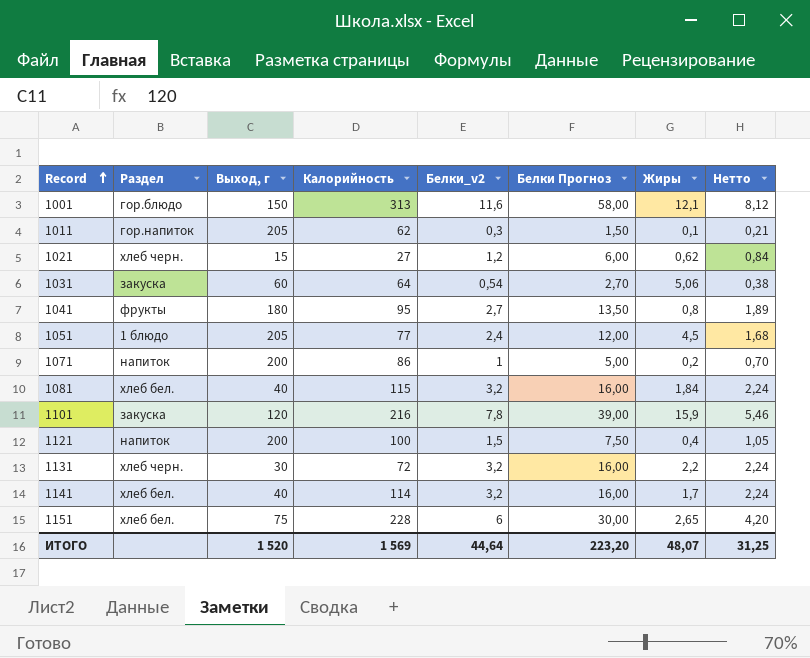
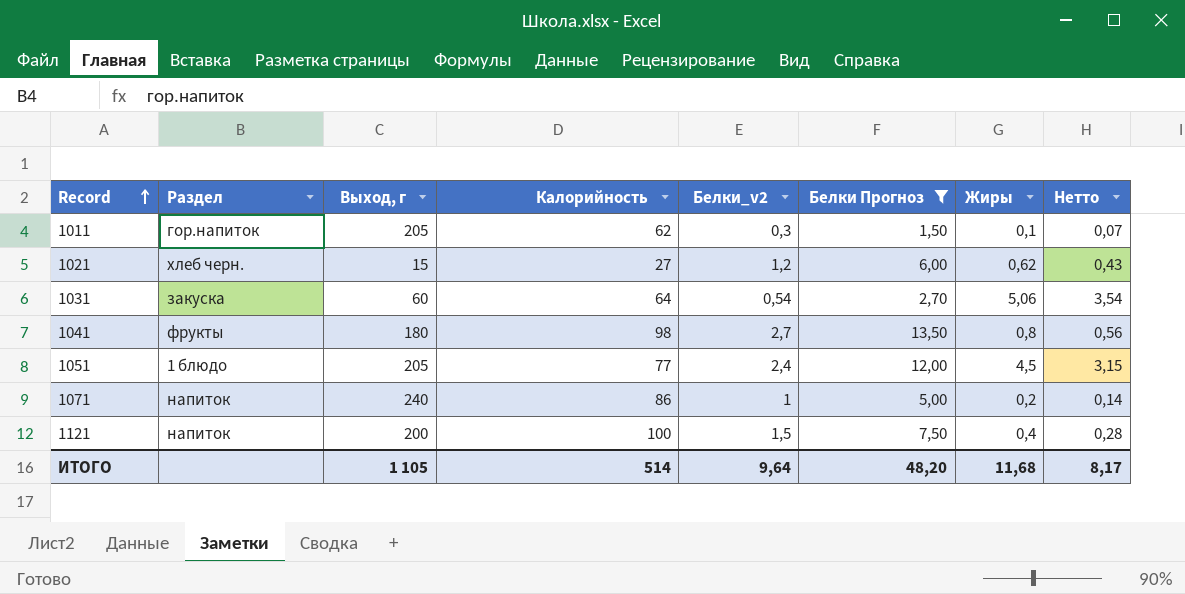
filter: none -> Белки Прогноз <= 13,50
column Нетто | formula: [Белки_v2] * 0,7 -> [Жиры] * 0,7
1041 | Калорийность: 95 -> 98
1071 | Выход, г: 200 -> 240
ИТОГО | Выход, г: 1 520 -> 1 105
ИТОГО | Калорийность: 1 569 -> 514
ИТОГО | Белки_v2: 44,64 -> 9,64
ИТОГО | Белки Прогноз: 223,20 -> 48,20
ИТОГО | Жиры: 48,07 -> 11,68
ИТОГО | Нетто: 31,25 -> 8,17

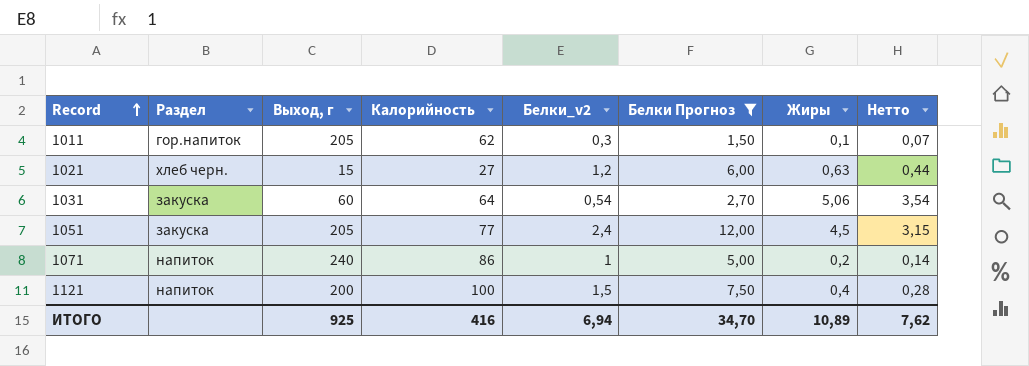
row 1041: фрукты | 180 | 98 | 2,7 | 13,50 | 0,8 | 0,56 -> none
1021 | Жиры: 0,62 -> 0,63
1021 | Нетто: 0,43 -> 0,44
1051 | Раздел: 1 блюдо -> закуска
ИТОГО | Выход, г: 1 105 -> 925
ИТОГО | Калорийность: 514 -> 416
ИТОГО | Белки_v2: 9,64 -> 6,94
ИТОГО | Белки Прогноз: 48,20 -> 34,70
ИТОГО | Жиры: 11,68 -> 10,89
ИТОГО | Нетто: 8,17 -> 7,62

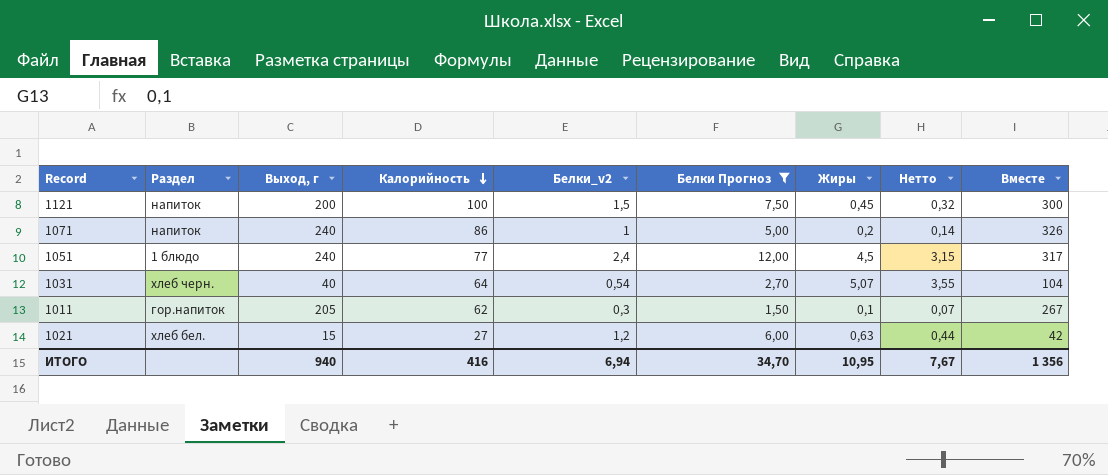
row order: Record ascending -> Калорийность descending
column Вместе | formula: none -> [Выход, г] + [Калорийность]
1121 | Жиры: 0,4 -> 0,45
1121 | Нетто: 0,28 -> 0,32
1051 | Раздел: закуска -> 1 блюдо
1051 | Выход, г: 205 -> 240
1031 | Раздел: закуска -> хлеб черн.
1031 | Выход, г: 60 -> 40
1031 | Жиры: 5,06 -> 5,07
1031 | Нетто: 3,54 -> 3,55
1021 | Раздел: хлеб черн. -> хлеб бел.
ИТОГО | Выход, г: 925 -> 940
ИТОГО | Жиры: 10,89 -> 10,95
ИТОГО | Нетто: 7,62 -> 7,67

